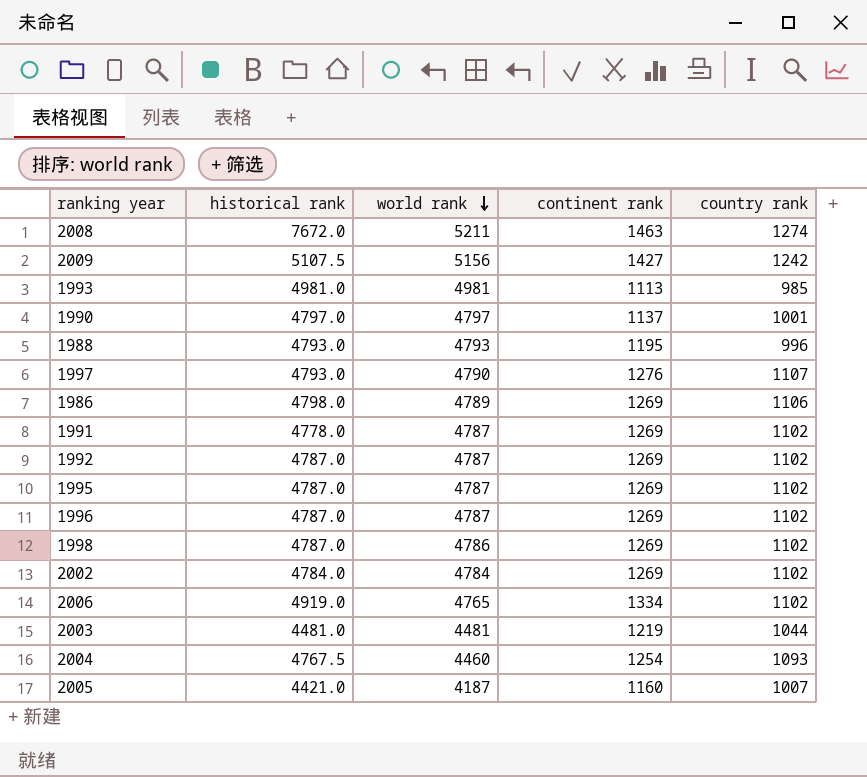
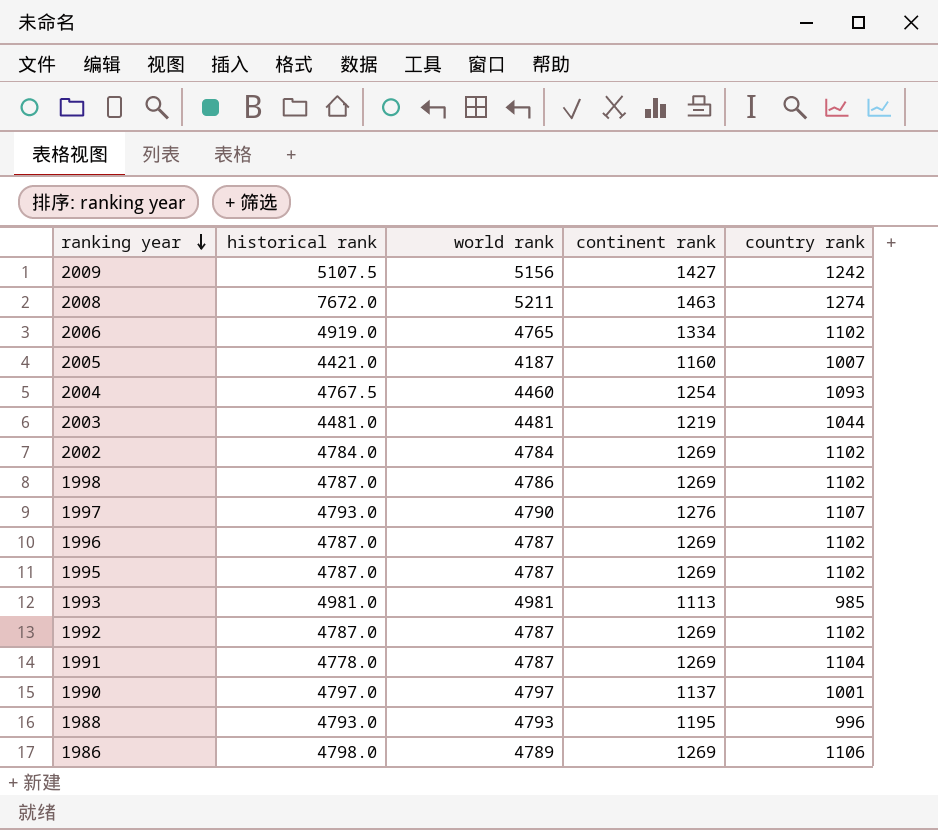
row order: world rank descending -> ranking year descending
1991 | country rank: 1102 -> 1104

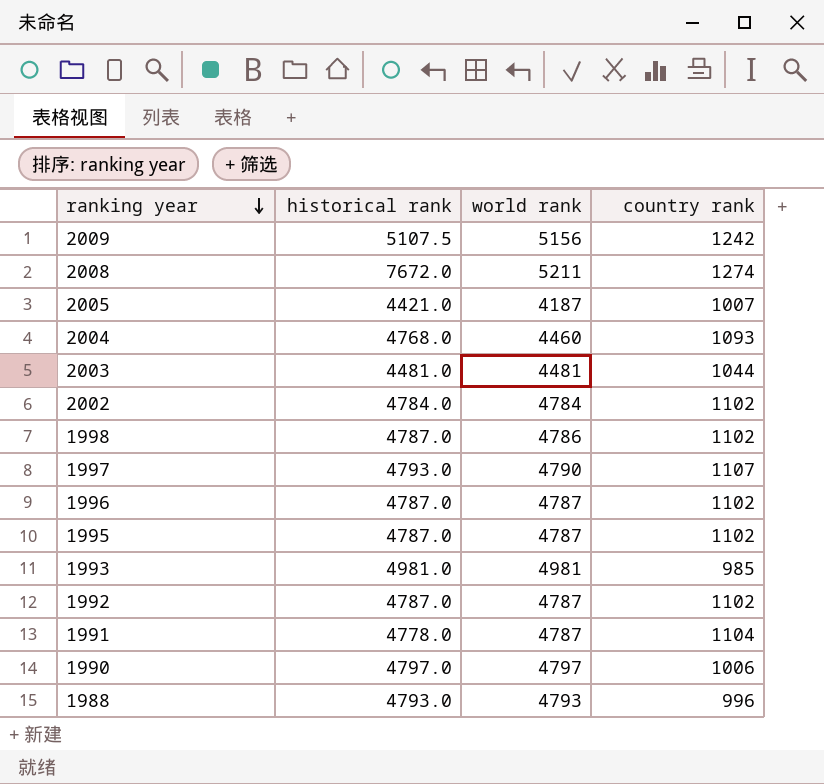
column continent rank | position: 4 -> none
row 2006: 4919.0 | 4765 | 1334 | 1102 -> none
row 1986: 4798.0 | 4789 | 1269 | 1106 -> none
2004 | historical rank: 4767.5 -> 4768.0
1990 | country rank: 1001 -> 1006

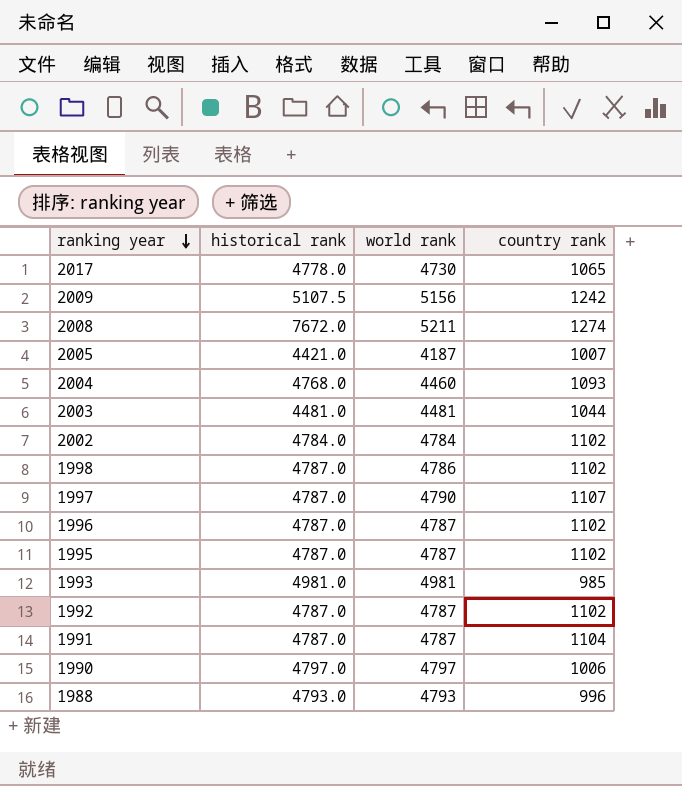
row 2017: none -> 4778.0 | 4730 | 1065
1997 | historical rank: 4793.0 -> 4787.0
1991 | historical rank: 4778.0 -> 4787.0

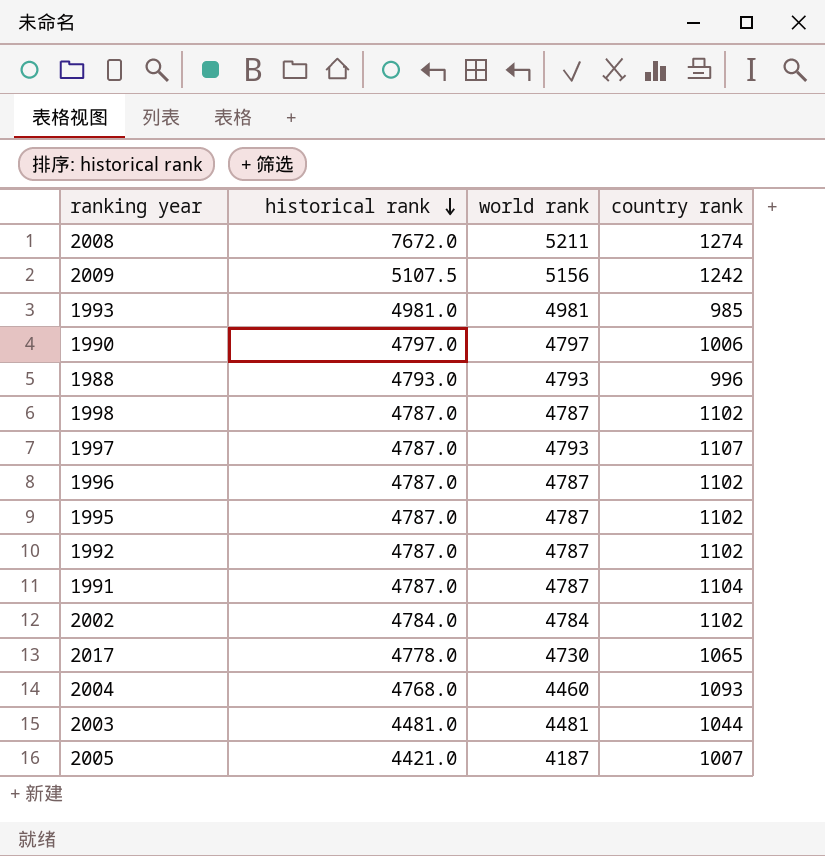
row order: ranking year descending -> historical rank descending
1998 | world rank: 4786 -> 4787
1997 | world rank: 4790 -> 4793

